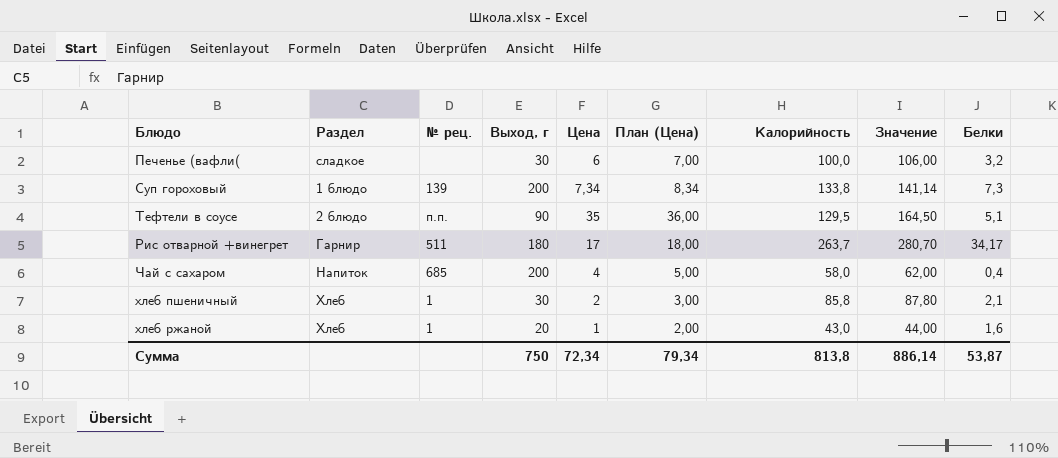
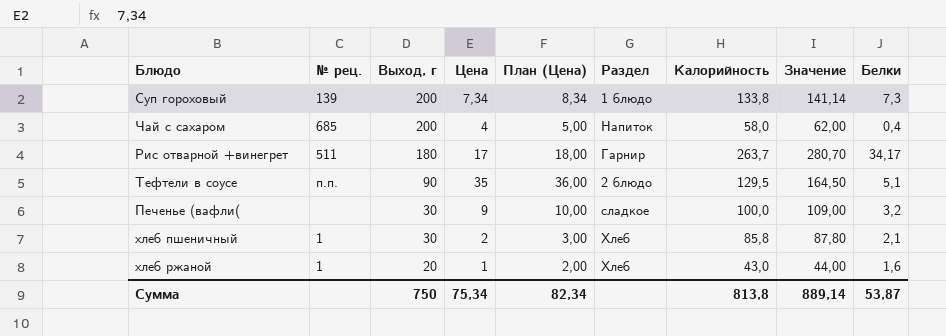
row order: none -> Выход, г descending
column Раздел | position: 2 -> 6
Печенье (вафли( | Цена: 6 -> 9
Печенье (вафли( | План (Цена): 7,00 -> 10,00
Печенье (вафли( | Значение: 106,00 -> 109,00
Сумма | Цена: 72,34 -> 75,34
Сумма | План (Цена): 79,34 -> 82,34
Сумма | Значение: 886,14 -> 889,14

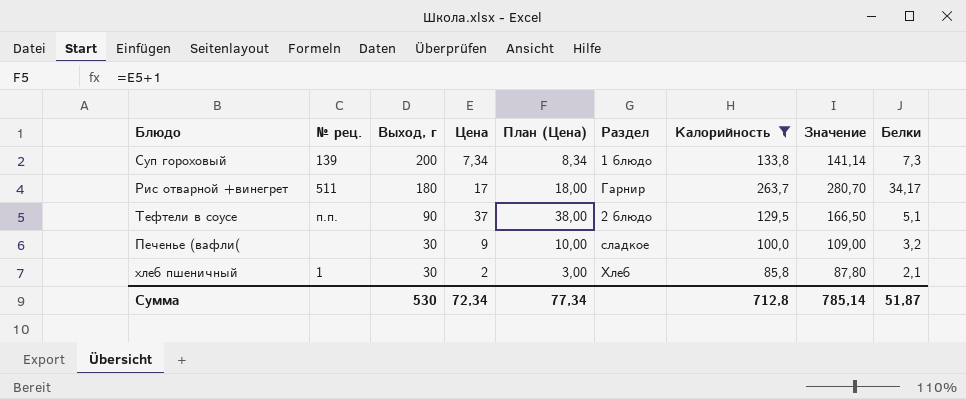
filter: none -> Калорийность >= 85,8
Тефтели в соусе | Цена: 35 -> 37
Тефтели в соусе | План (Цена): 36,00 -> 38,00
Тефтели в соусе | Значение: 164,50 -> 166,50
Сумма | Выход, г: 750 -> 530
Сумма | Цена: 75,34 -> 72,34
Сумма | План (Цена): 82,34 -> 77,34
Сумма | Калорийность: 813,8 -> 712,8
Сумма | Значение: 889,14 -> 785,14
Сумма | Белки: 53,87 -> 51,87

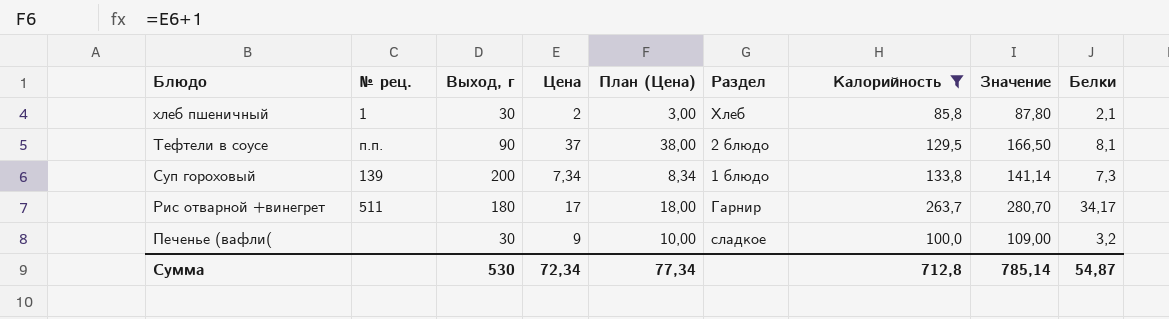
row order: Выход, г descending -> Блюдо descending
Тефтели в соусе | Белки: 5,1 -> 8,1
Сумма | Белки: 51,87 -> 54,87

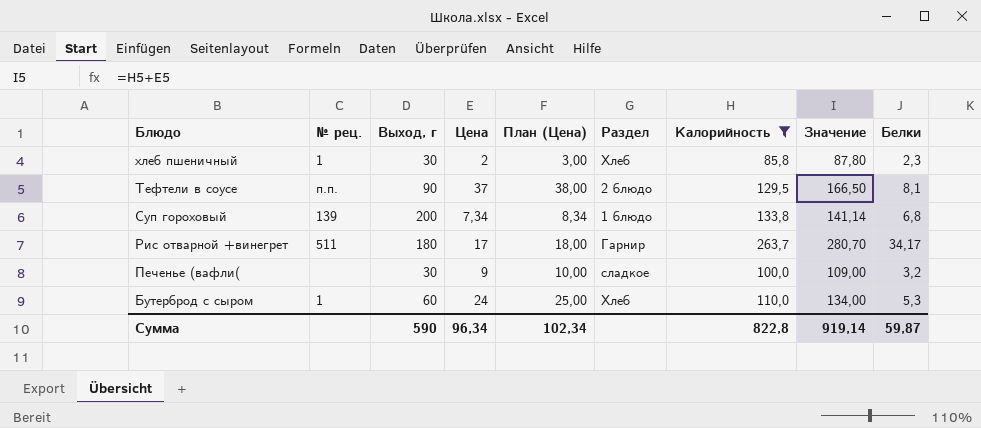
хлеб пшеничный | Белки: 2,1 -> 2,3
Суп гороховый | Белки: 7,3 -> 6,8
row Бутерброд с сыром: none -> 1 | 60 | 24 | 25,00 | Хлеб | 110,0 | 134,00 | 5,3
Сумма | Выход, г: 530 -> 590
Сумма | Цена: 72,34 -> 96,34
Сумма | План (Цена): 77,34 -> 102,34
Сумма | Калорийность: 712,8 -> 822,8
Сумма | Значение: 785,14 -> 919,14
Сумма | Белки: 54,87 -> 59,87

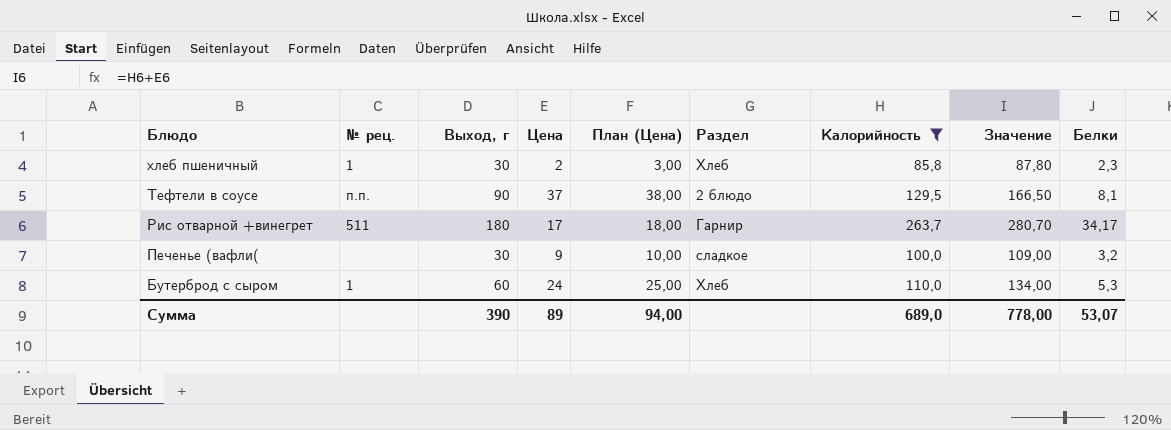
row Суп гороховый: 139 | 200 | 7,34 | 8,34 | 1 блюдо | 133,8 | 141,14 | 6,8 -> none
Сумма | Выход, г: 590 -> 390
Сумма | Цена: 96,34 -> 89
Сумма | План (Цена): 102,34 -> 94,00
Сумма | Калорийность: 822,8 -> 689,0
Сумма | Значение: 919,14 -> 778,00
Сумма | Белки: 59,87 -> 53,07

